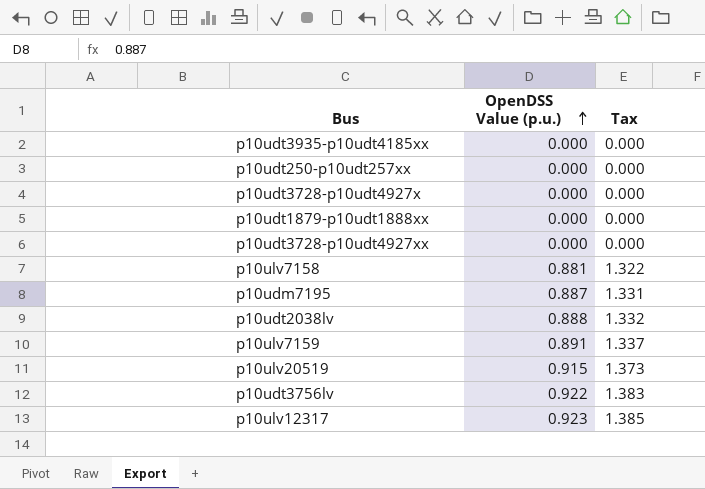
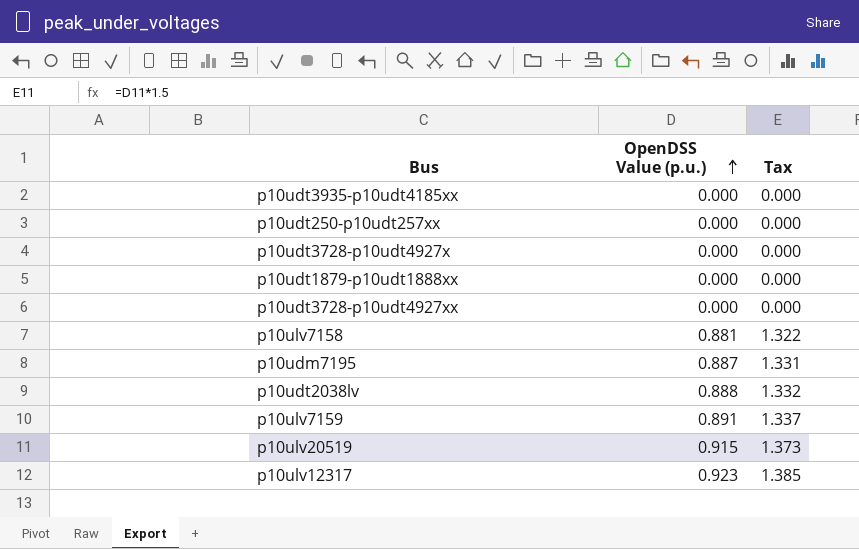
row p10udt3756lv: 0.922 | 1.383 -> none

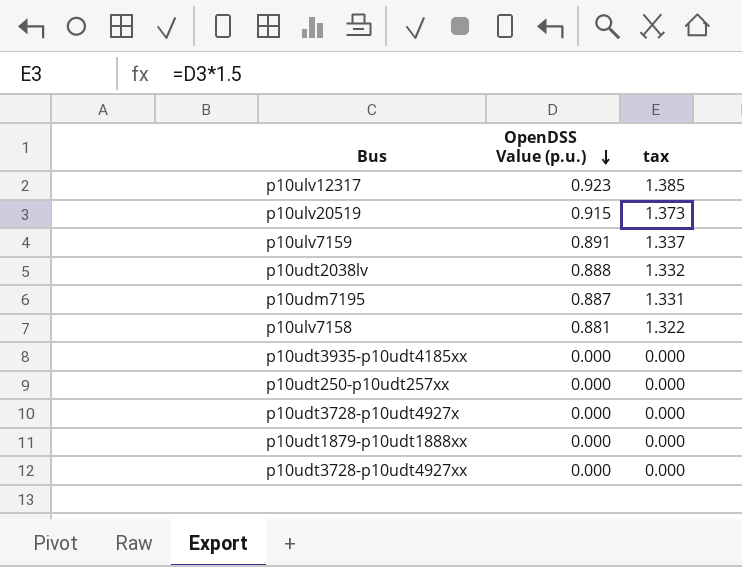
row order: OpenDSS Value (p.u.) ascending -> OpenDSS Value (p.u.) descending
column name: Tax -> tax

